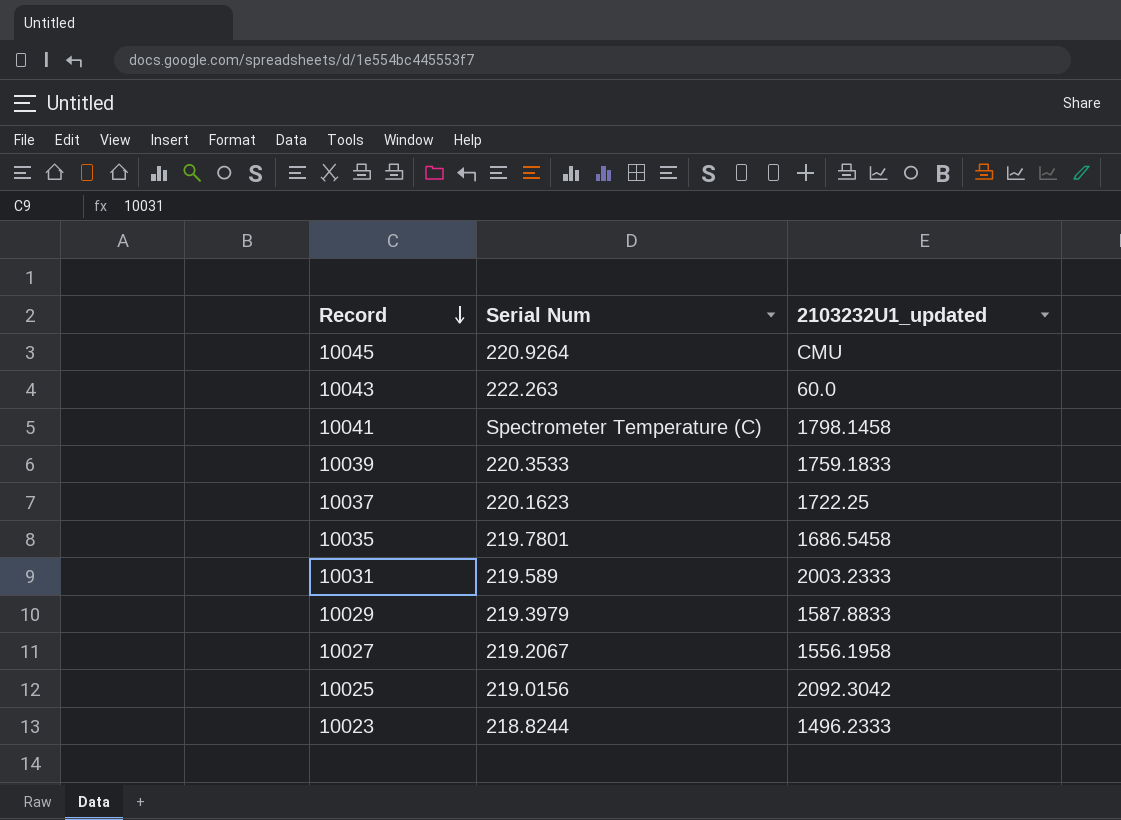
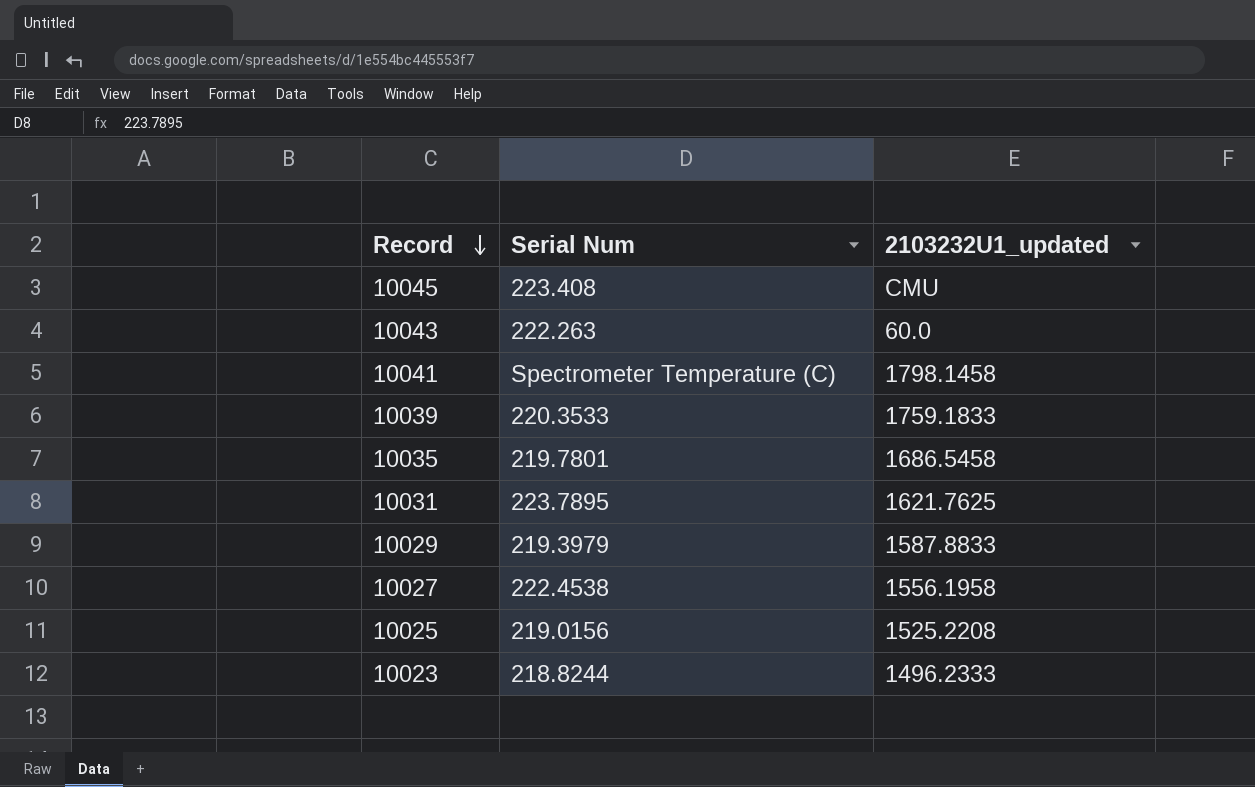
row 10037: 220.1623 | 1722.25 -> none
10045 | Serial Num: 220.9264 -> 223.408
10031 | Serial Num: 219.589 -> 223.7895
10031 | 2103232U1_updated: 2003.2333 -> 1621.7625
10027 | Serial Num: 219.2067 -> 222.4538
10025 | 2103232U1_updated: 2092.3042 -> 1525.2208

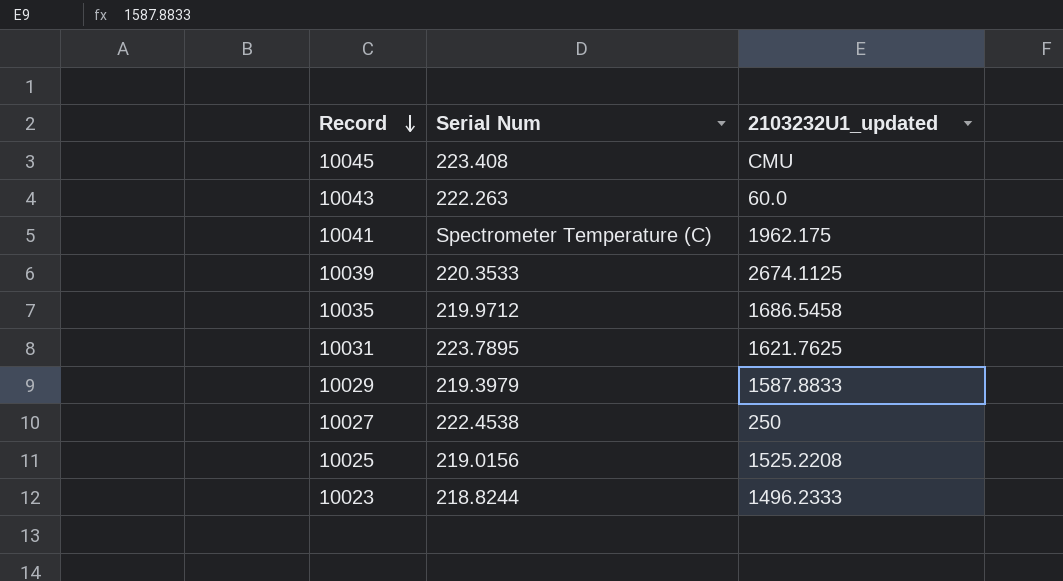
10041 | 2103232U1_updated: 1798.1458 -> 1962.175
10039 | 2103232U1_updated: 1759.1833 -> 2674.1125
10035 | Serial Num: 219.7801 -> 219.9712
10027 | 2103232U1_updated: 1556.1958 -> 250

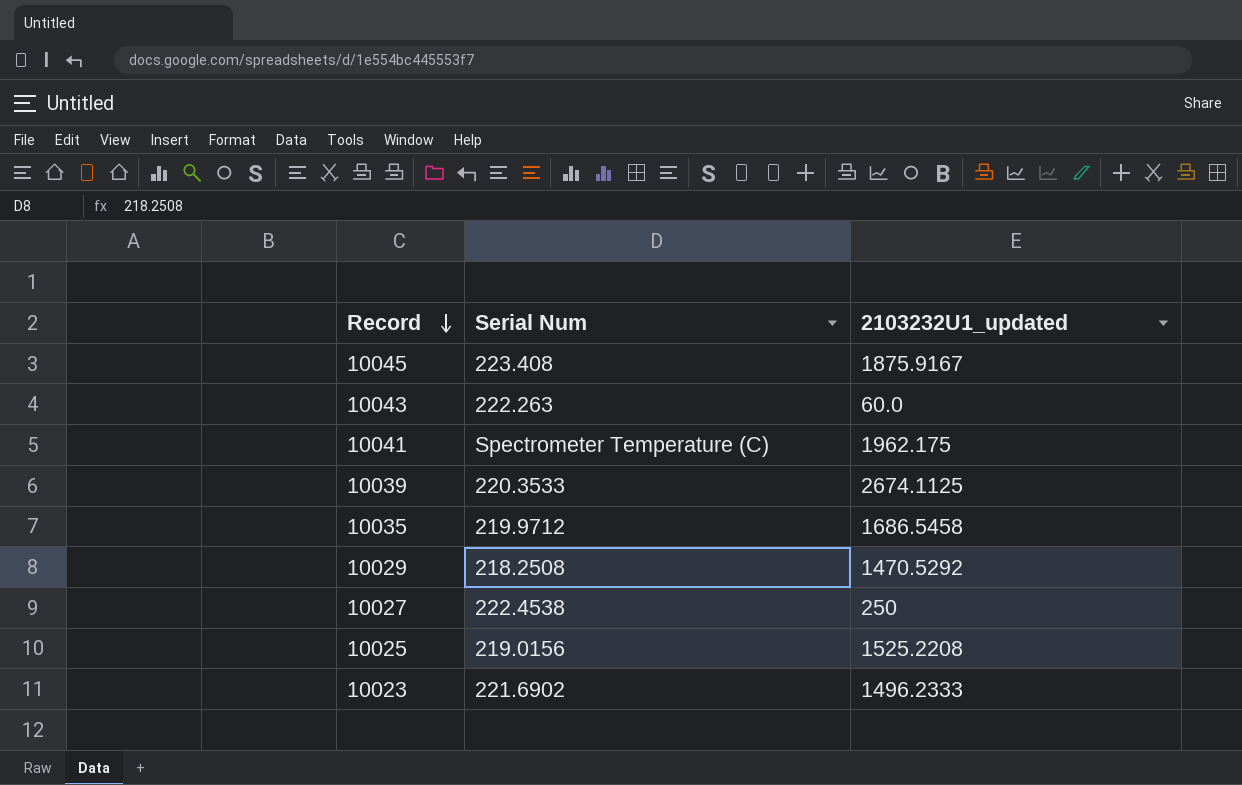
row 10031: 223.7895 | 1621.7625 -> none
10045 | 2103232U1_updated: CMU -> 1875.9167
10029 | Serial Num: 219.3979 -> 218.2508
10029 | 2103232U1_updated: 1587.8833 -> 1470.5292
10023 | Serial Num: 218.8244 -> 221.6902

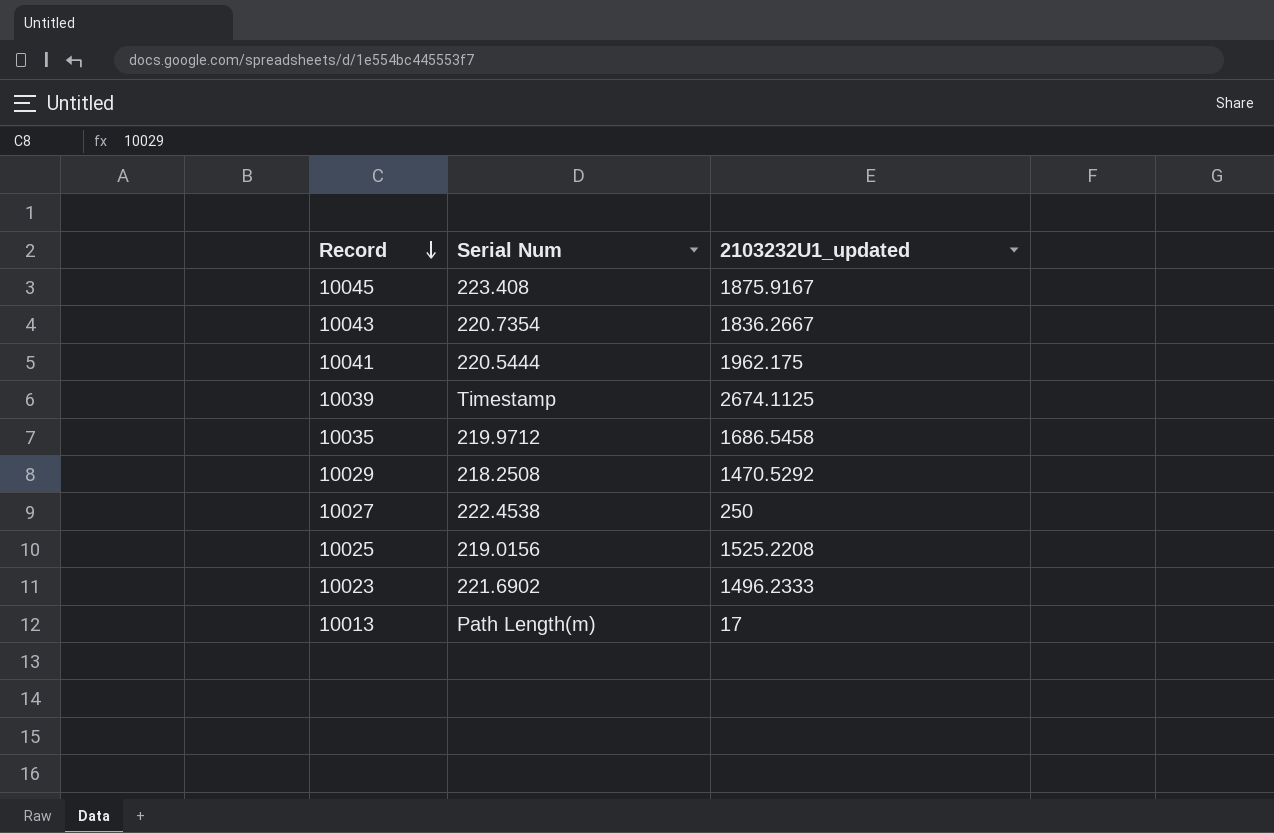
10043 | Serial Num: 222.263 -> 220.7354
10043 | 2103232U1_updated: 60.0 -> 1836.2667
10041 | Serial Num: Spectrometer Temperature (C) -> 220.5444
10039 | Serial Num: 220.3533 -> Timestamp
row 10013: none -> Path Length(m) | 17

